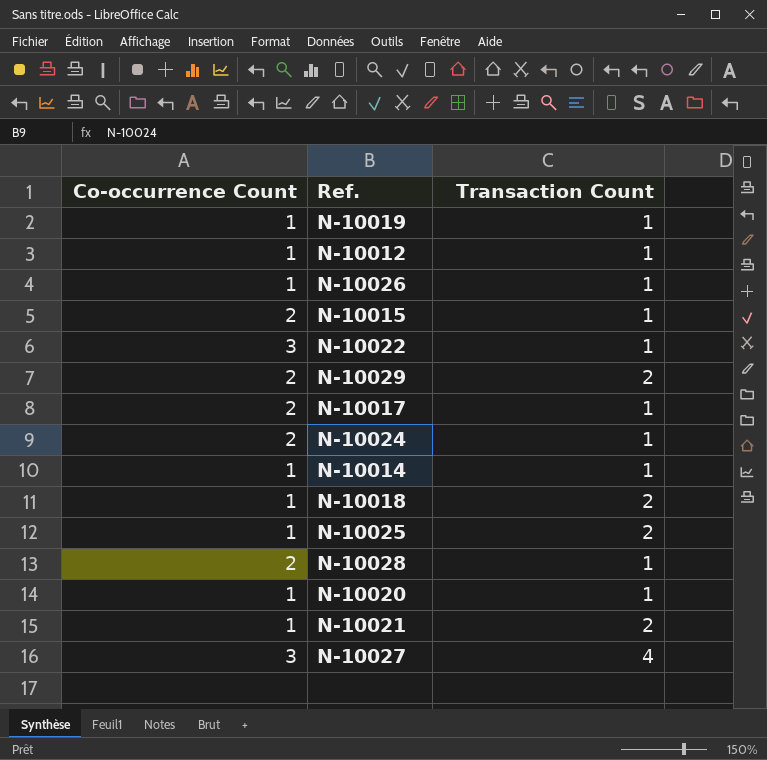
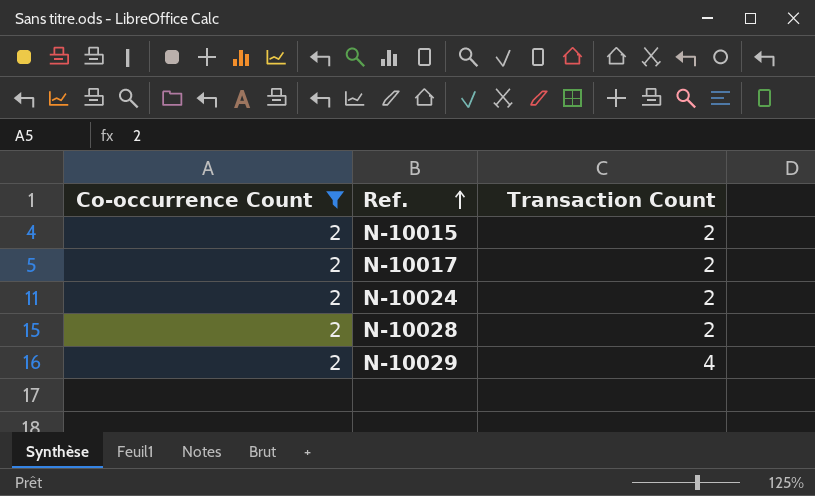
filter: none -> Co-occurrence Count = 2
row order: none -> Ref. ascending
N-10015 | Transaction Count: 1 -> 2
N-10017 | Transaction Count: 1 -> 2
N-10024 | Transaction Count: 1 -> 2
N-10028 | Transaction Count: 1 -> 2
N-10029 | Transaction Count: 2 -> 4

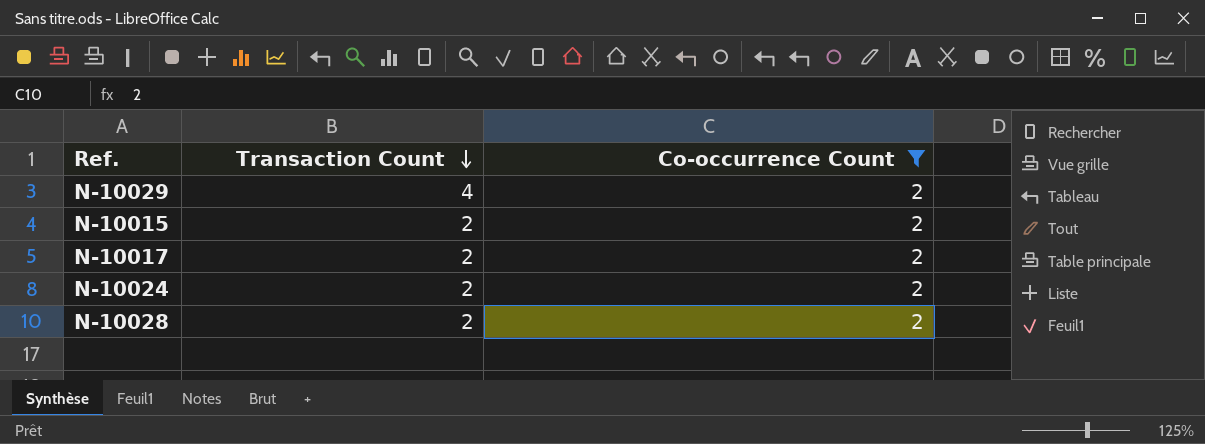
row order: Ref. ascending -> Transaction Count descending
column Co-occurrence Count | position: 1 -> 3

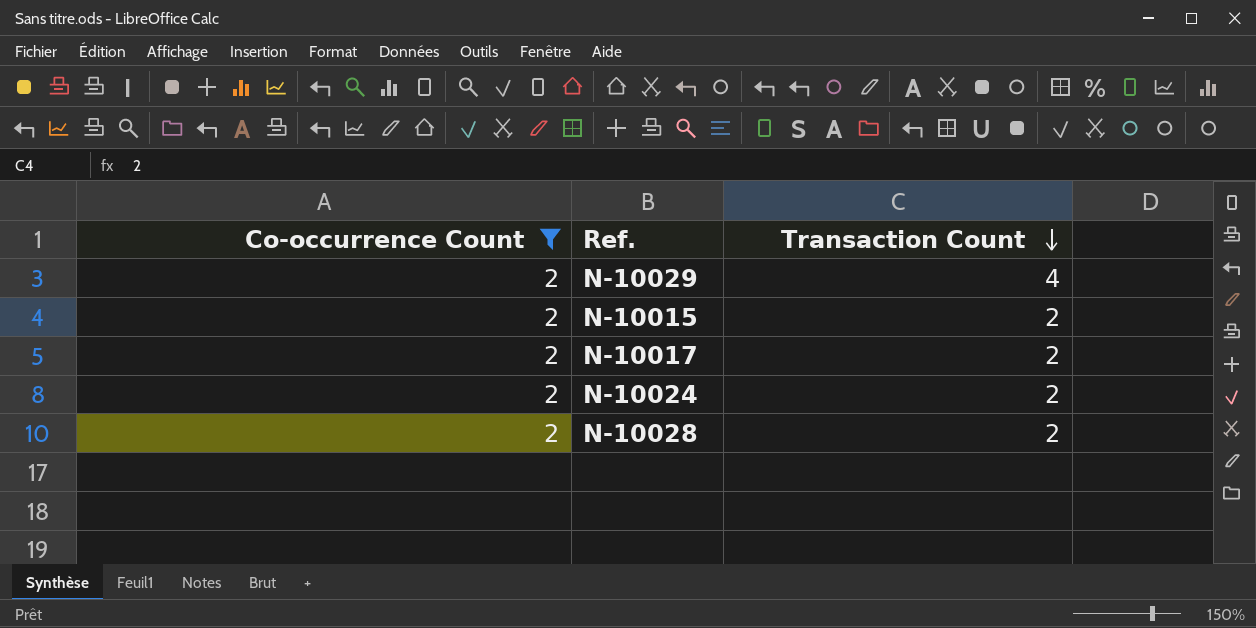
column Co-occurrence Count | position: 3 -> 1

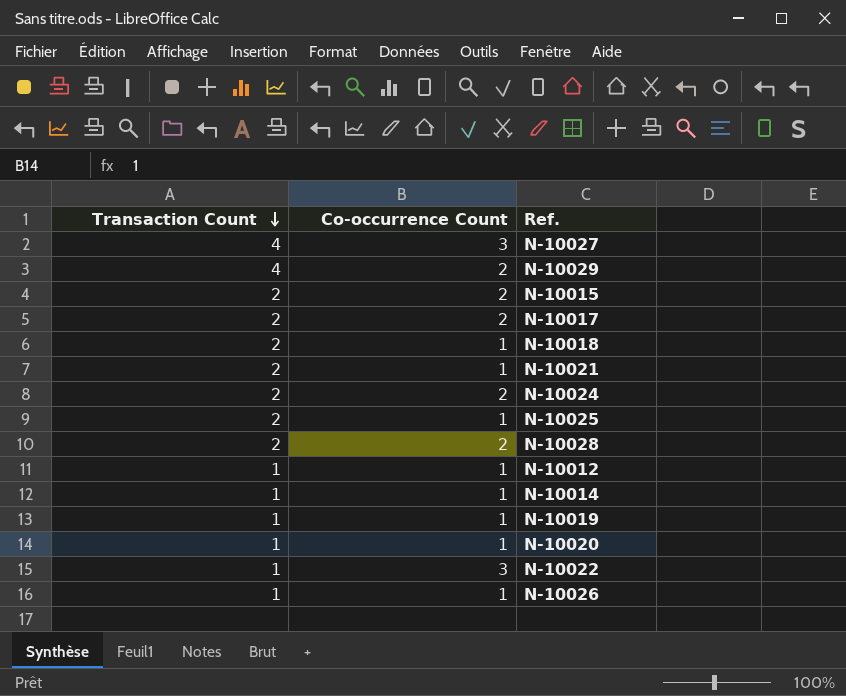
filter: Co-occurrence Count = 2 -> none
column Transaction Count | position: 3 -> 1

